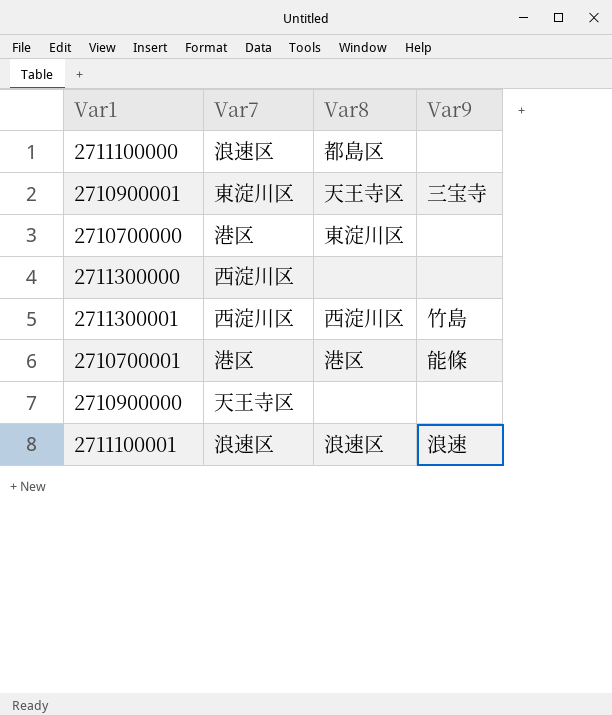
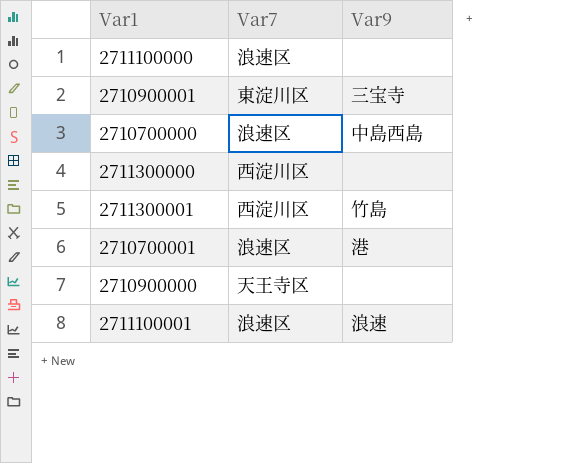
column Var8 | position: 3 -> none
2710700000 | Var7: 港区 -> 浪速区
2710700000 | Var9: none -> 中島西島
2710700001 | Var7: 港区 -> 浪速区
2710700001 | Var9: 能條 -> 港

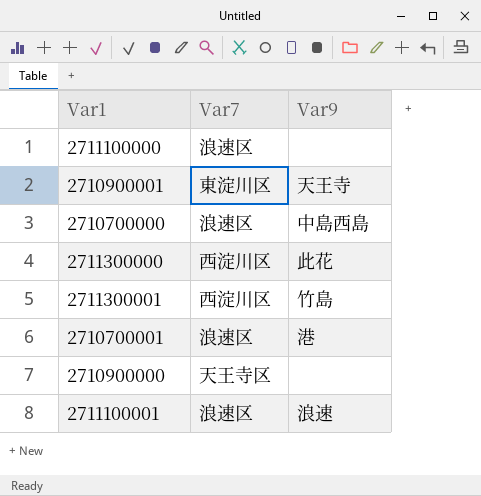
2710900001 | Var9: 三宝寺 -> 天王寺
2711300000 | Var9: none -> 此花

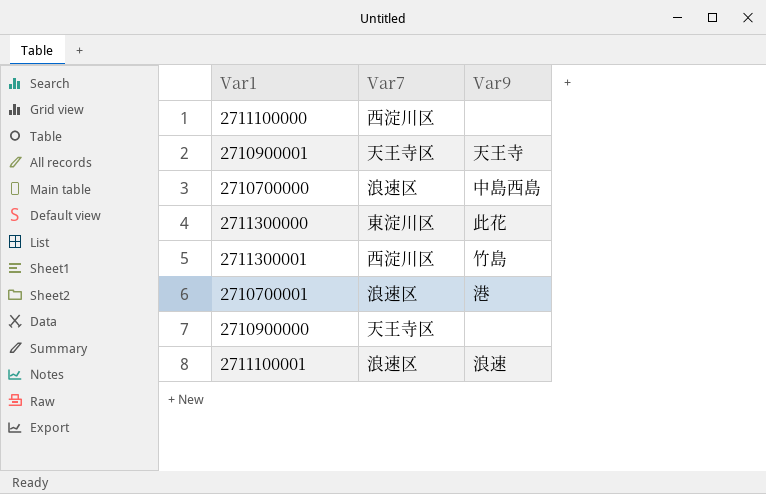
2711100000 | Var7: 浪速区 -> 西淀川区
2710900001 | Var7: 東淀川区 -> 天王寺区
2711300000 | Var7: 西淀川区 -> 東淀川区

